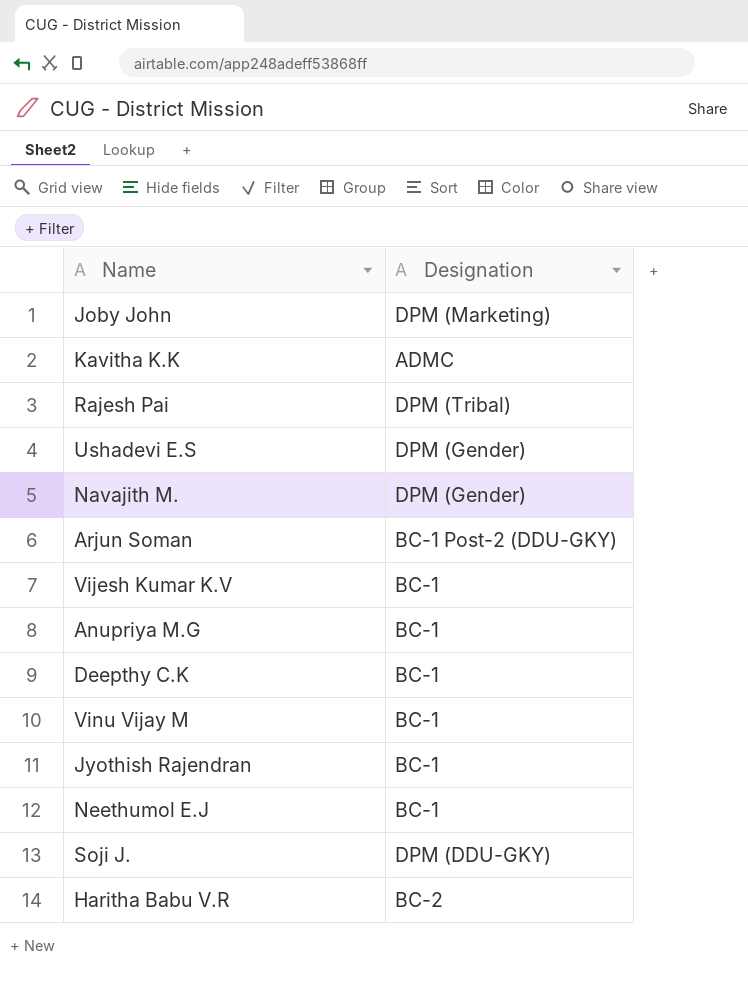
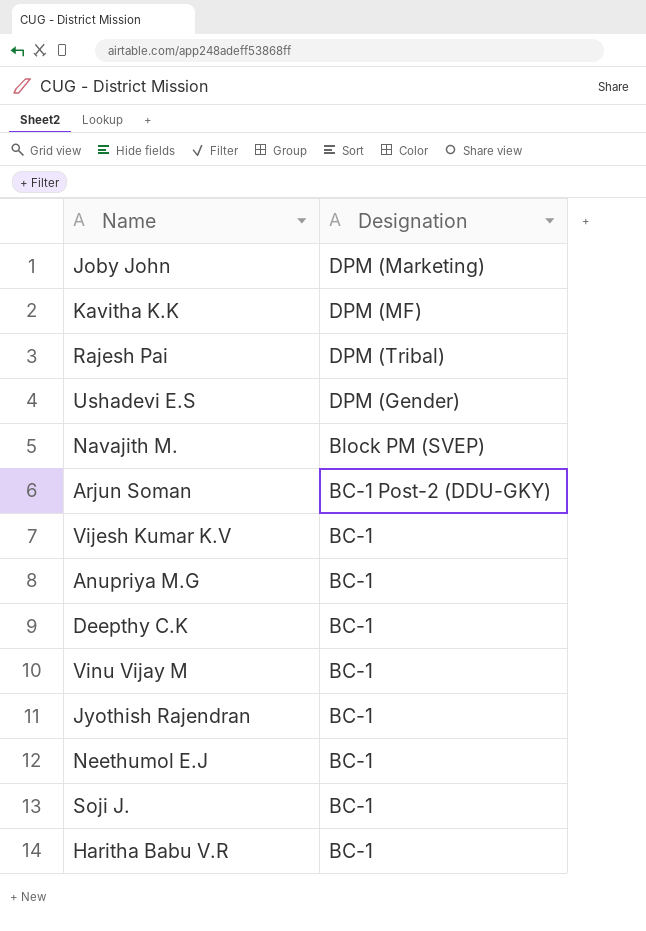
Kavitha K.K | Designation: ADMC -> DPM (MF)
Navajith M. | Designation: DPM (Gender) -> Block PM (SVEP)
Soji J. | Designation: DPM (DDU-GKY) -> BC-1
Haritha Babu V.R | Designation: BC-2 -> BC-1

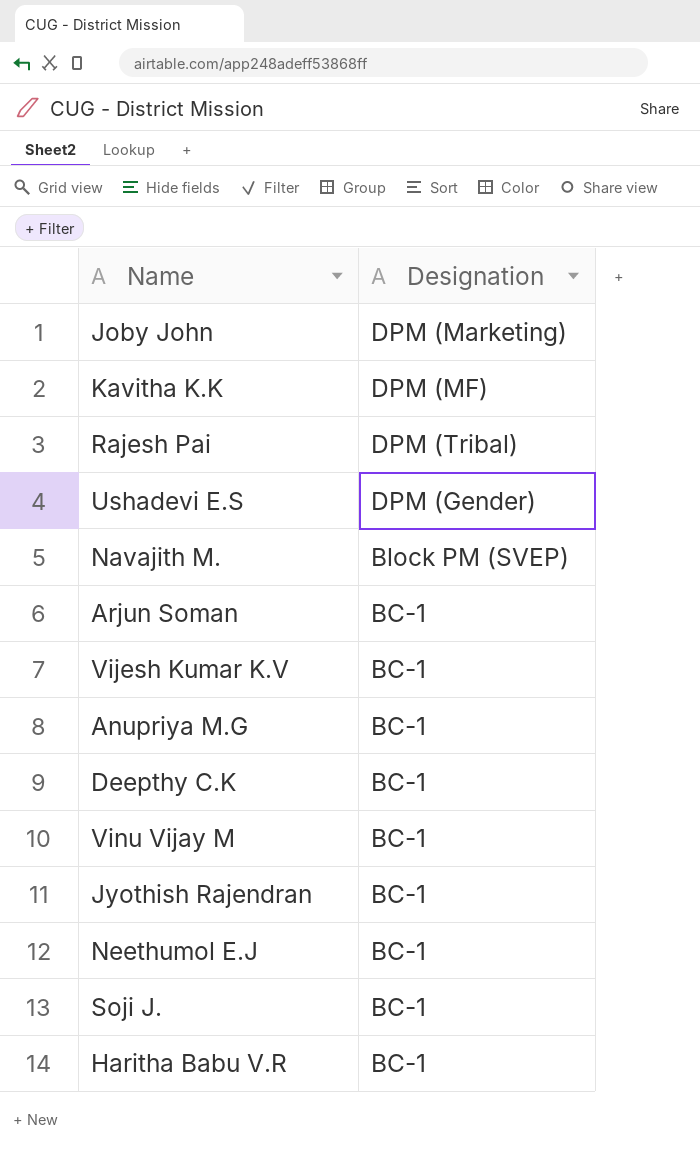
Arjun Soman | Designation: BC-1 Post-2 (DDU-GKY) -> BC-1

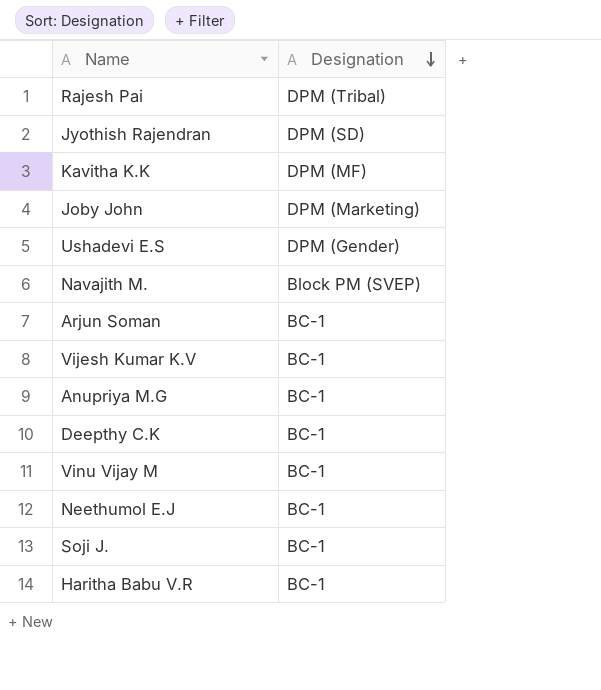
row order: none -> Designation descending
Jyothish Rajendran | Designation: BC-1 -> DPM (SD)

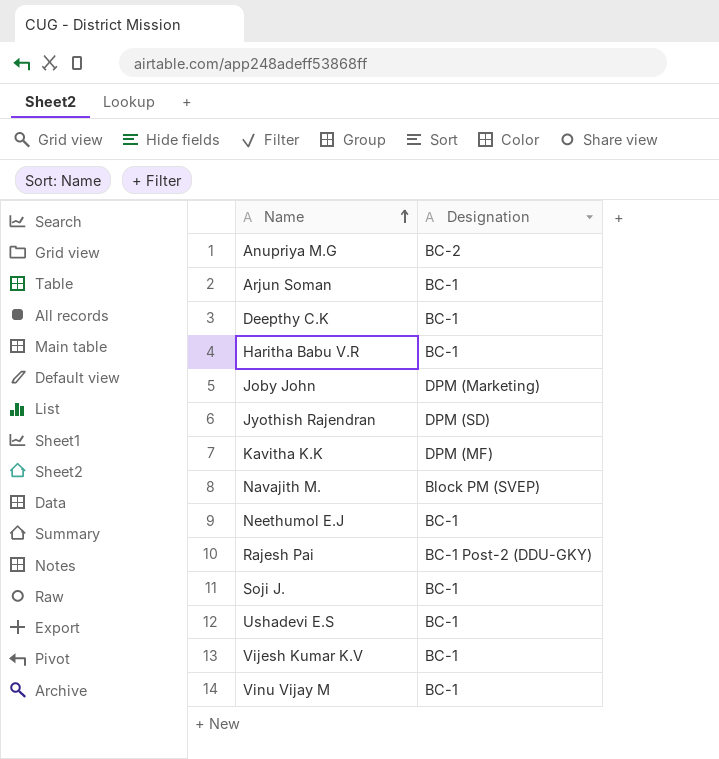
row order: Designation descending -> Name ascending
Anupriya M.G | Designation: BC-1 -> BC-2
Rajesh Pai | Designation: DPM (Tribal) -> BC-1 Post-2 (DDU-GKY)
Ushadevi E.S | Designation: DPM (Gender) -> BC-1

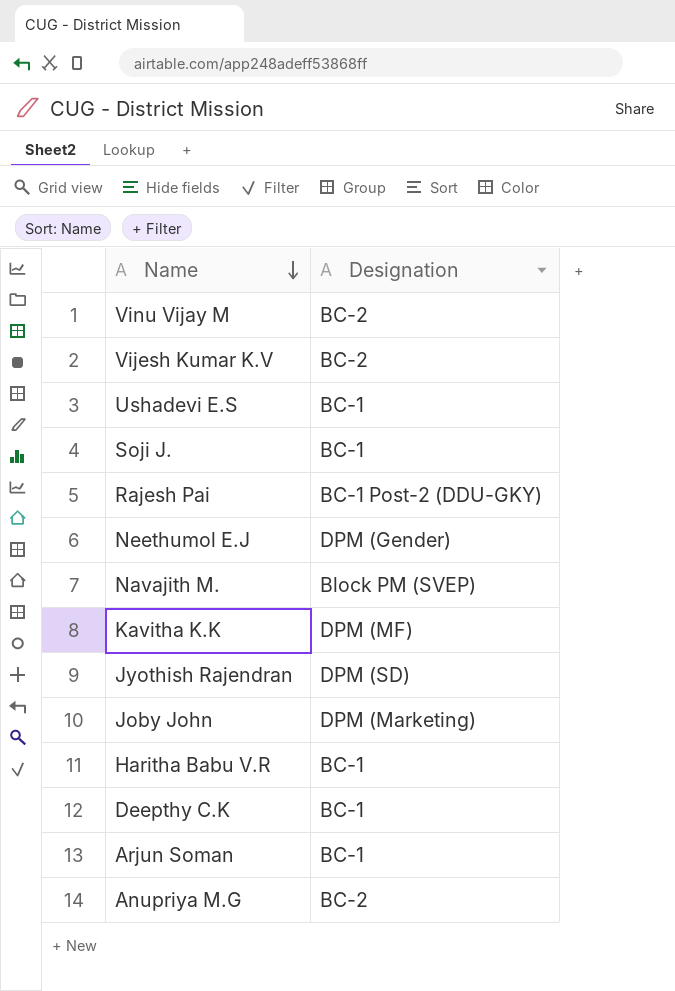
row order: Name ascending -> Name descending
Vinu Vijay M | Designation: BC-1 -> BC-2
Vijesh Kumar K.V | Designation: BC-1 -> BC-2
Neethumol E.J | Designation: BC-1 -> DPM (Gender)

